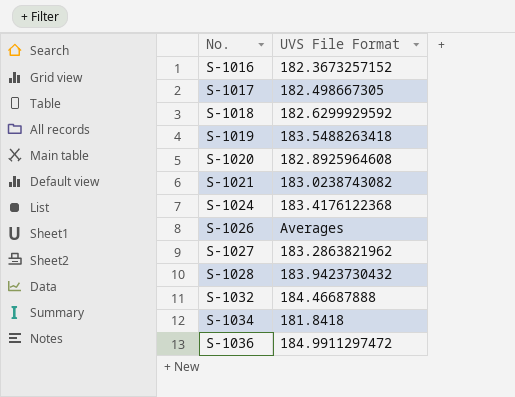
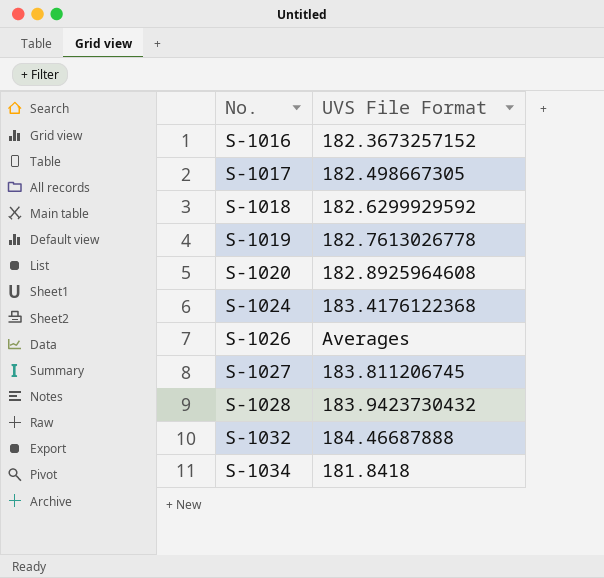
row S-1021: 183.0238743082 -> none
row S-1036: 184.9911297472 -> none
S-1019 | UVS File Format: 183.5488263418 -> 182.7613026778
S-1027 | UVS File Format: 183.2863821962 -> 183.811206745

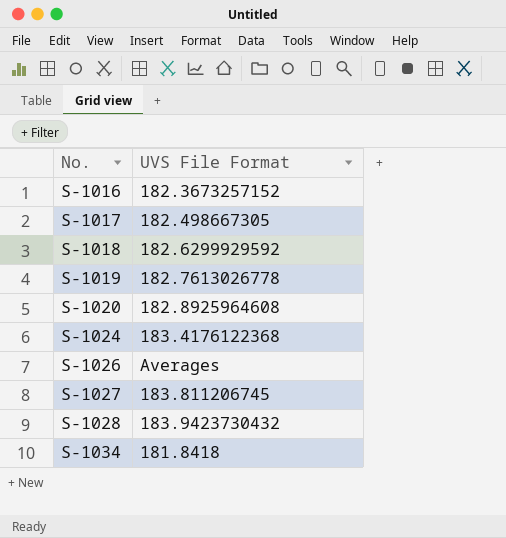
row S-1032: 184.46687888 -> none

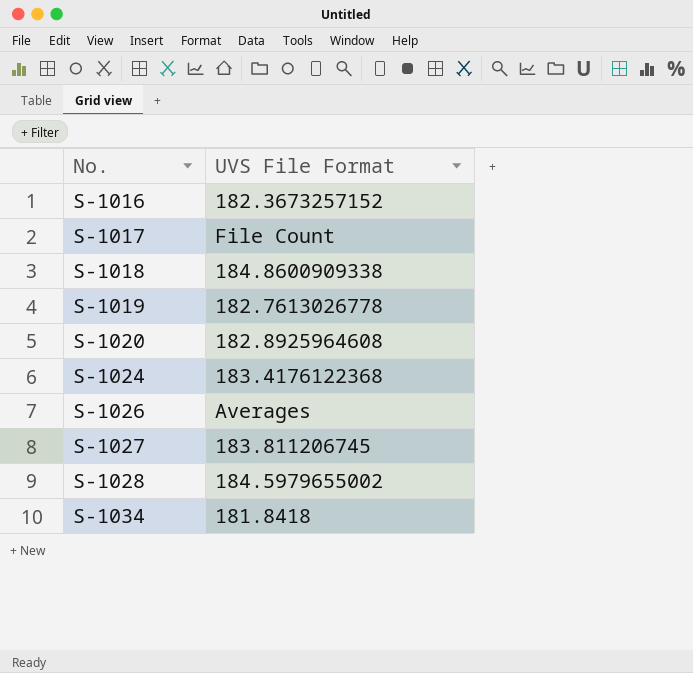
S-1017 | UVS File Format: 182.498667305 -> File Count
S-1018 | UVS File Format: 182.6299929592 -> 184.8600909338
S-1028 | UVS File Format: 183.9423730432 -> 184.5979655002

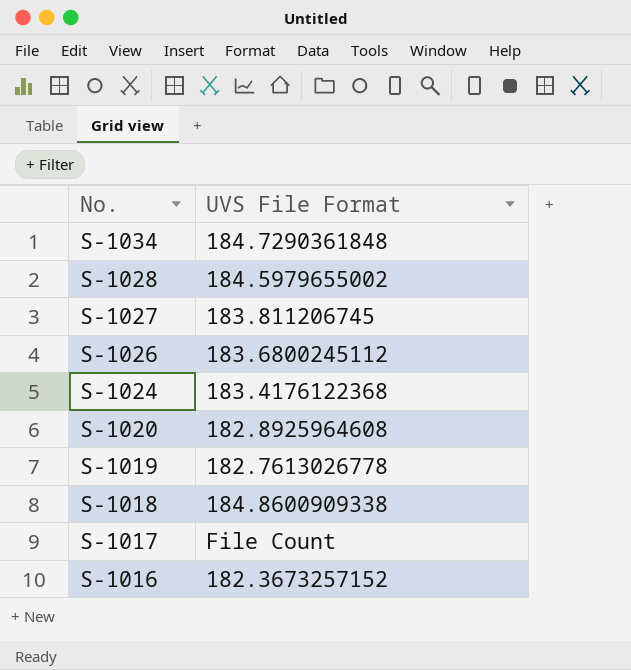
row order: No. ascending -> No. descending
S-1034 | UVS File Format: 181.8418 -> 184.7290361848
S-1026 | UVS File Format: Averages -> 183.6800245112

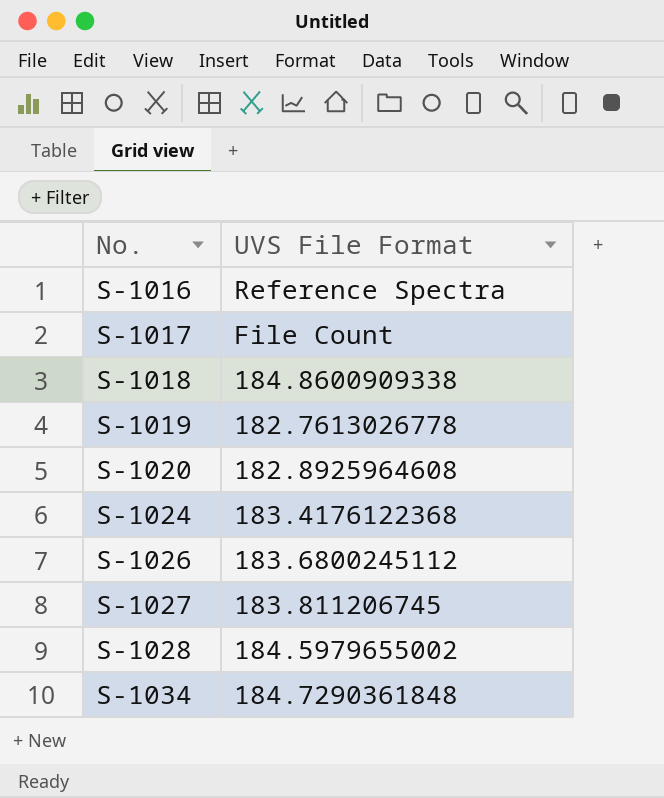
row order: No. descending -> No. ascending
S-1016 | UVS File Format: 182.3673257152 -> Reference Spectra

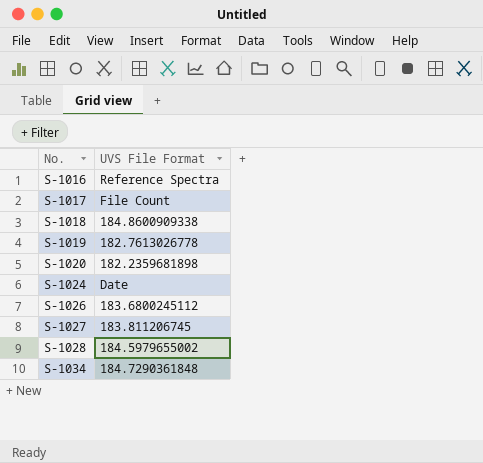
S-1020 | UVS File Format: 182.8925964608 -> 182.2359681898
S-1024 | UVS File Format: 183.4176122368 -> Date

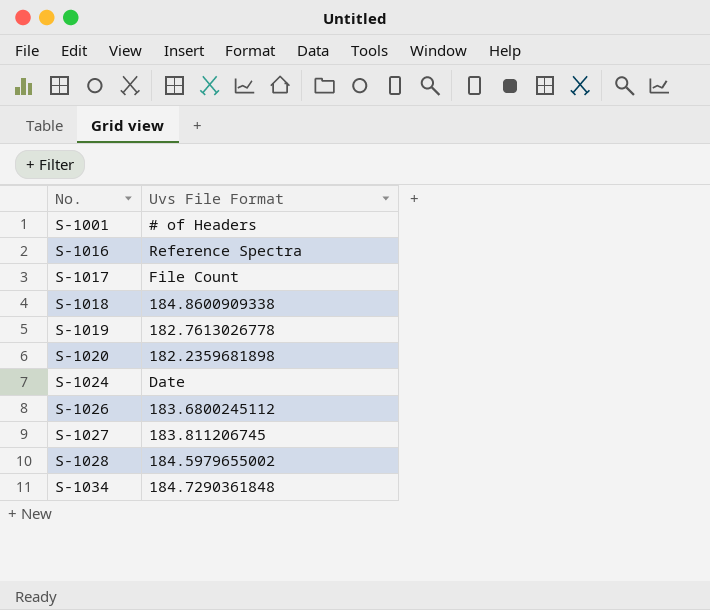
column name: UVS File Format -> Uvs File Format
row S-1001: none -> # of Headers

